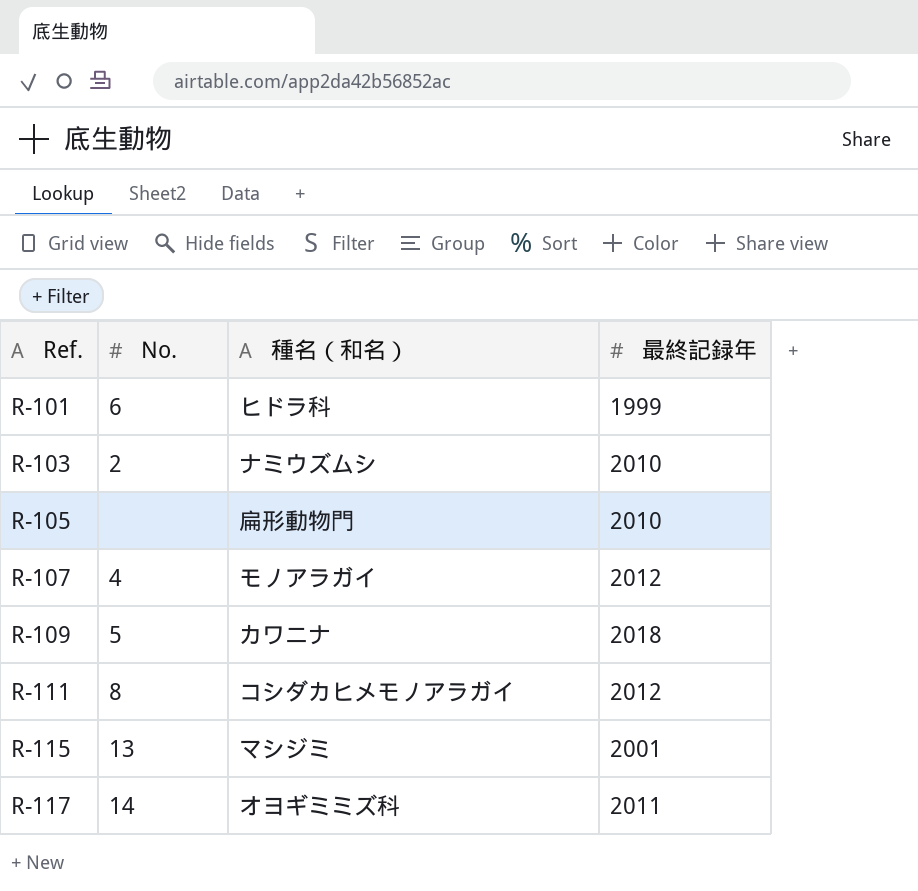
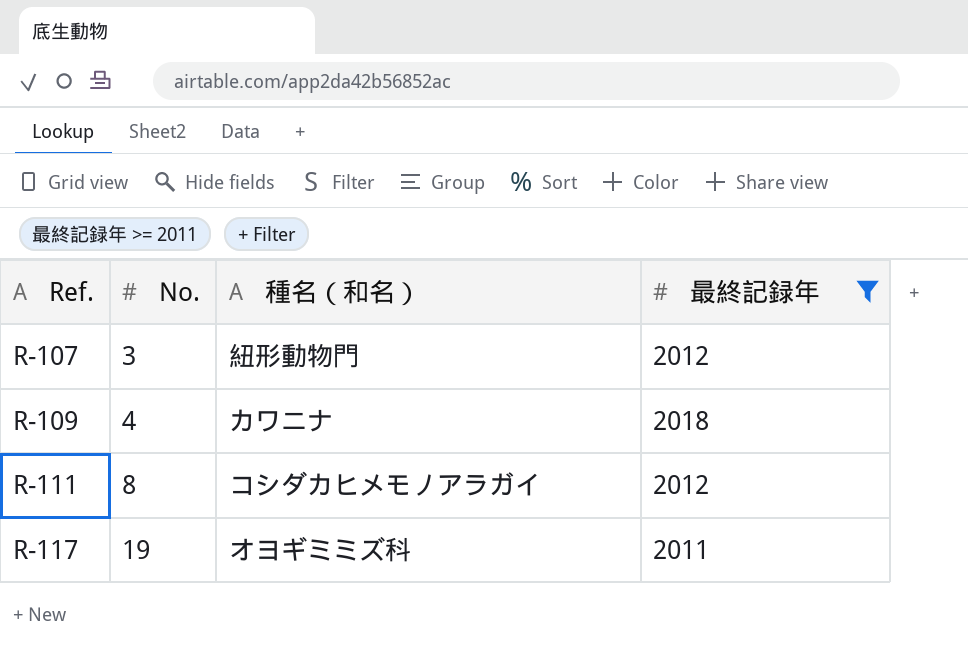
filter: none -> 最終記録年 >= 2011
R-107 | No.: 4 -> 3
R-107 | 種名（和名）: モノアラガイ -> 紐形動物門
R-109 | No.: 5 -> 4
R-117 | No.: 14 -> 19

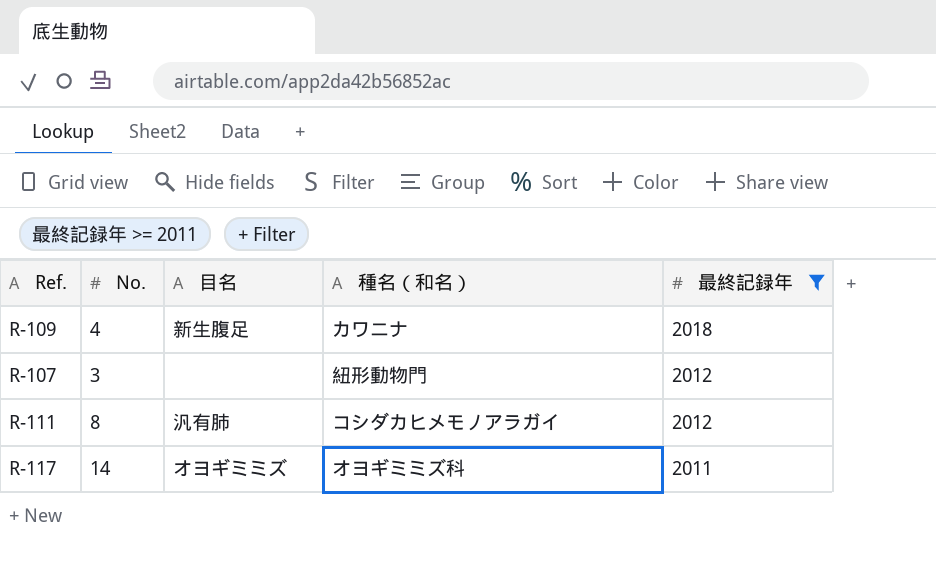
row order: Ref. ascending -> 最終記録年 descending
column 目名 | position: none -> 3
R-117 | No.: 19 -> 14

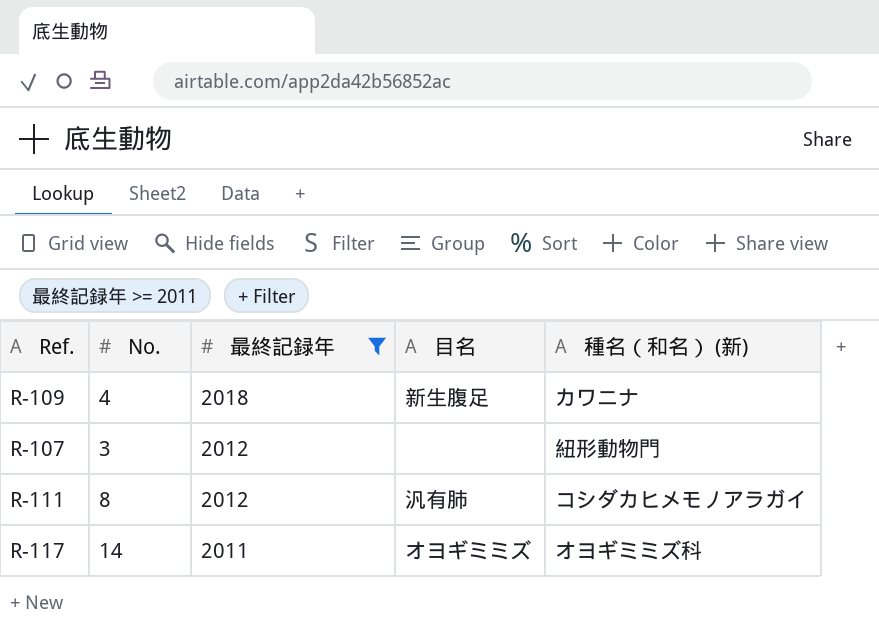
column 最終記録年 | position: 5 -> 3
column name: 種名（和名） -> 種名（和名） (新)

